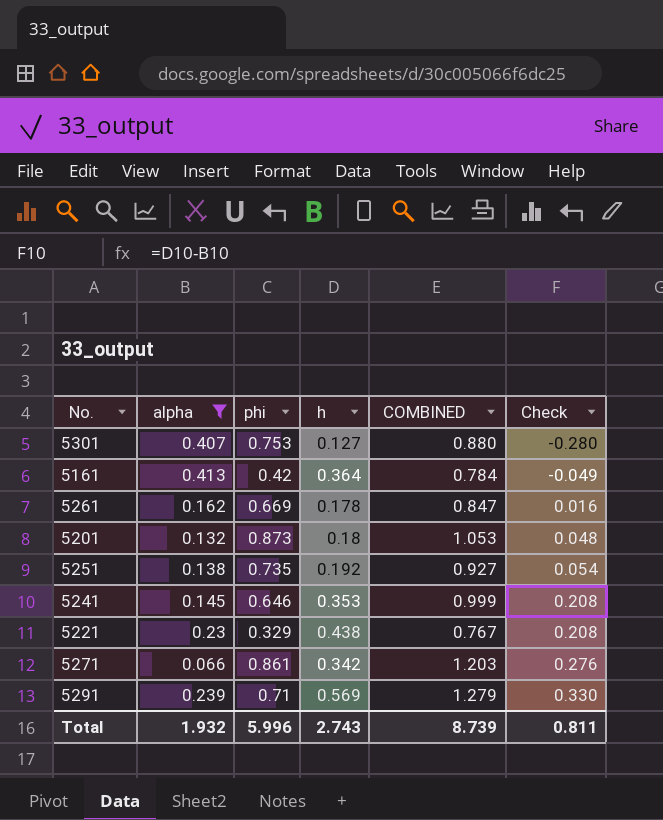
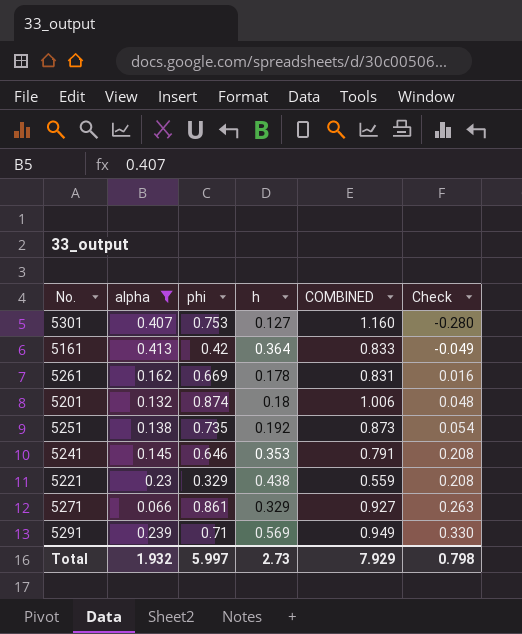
column COMBINED | formula: [phi] + [h] -> [alpha] + [phi]
5201 | phi: 0.873 -> 0.874
5271 | h: 0.342 -> 0.329
5271 | Check: 0.276 -> 0.263
Total | phi: 5.996 -> 5.997
Total | h: 2.743 -> 2.73
Total | COMBINED: 8.739 -> 7.929
Total | Check: 0.811 -> 0.798

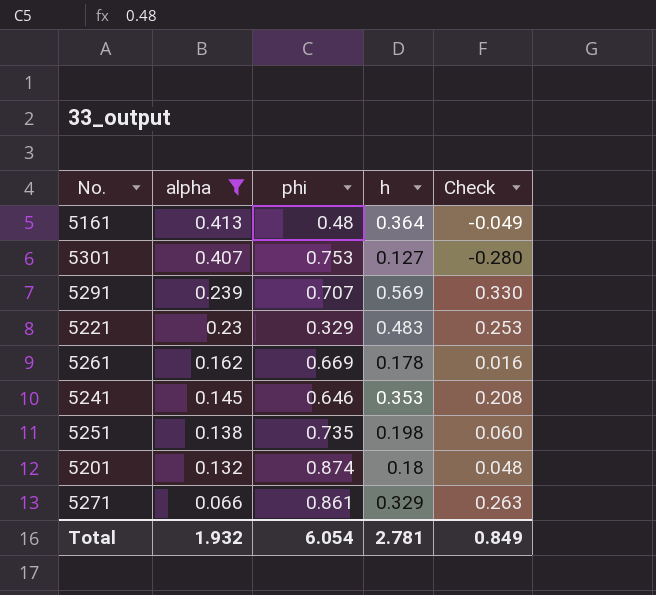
row order: Check ascending -> alpha descending
column COMBINED | formula: [alpha] + [phi] -> none
5161 | phi: 0.42 -> 0.48
5291 | phi: 0.71 -> 0.707
5221 | h: 0.438 -> 0.483
5221 | Check: 0.208 -> 0.253
5251 | h: 0.192 -> 0.198
5251 | Check: 0.054 -> 0.060
Total | phi: 5.997 -> 6.054
Total | h: 2.73 -> 2.781
Total | Check: 0.798 -> 0.849

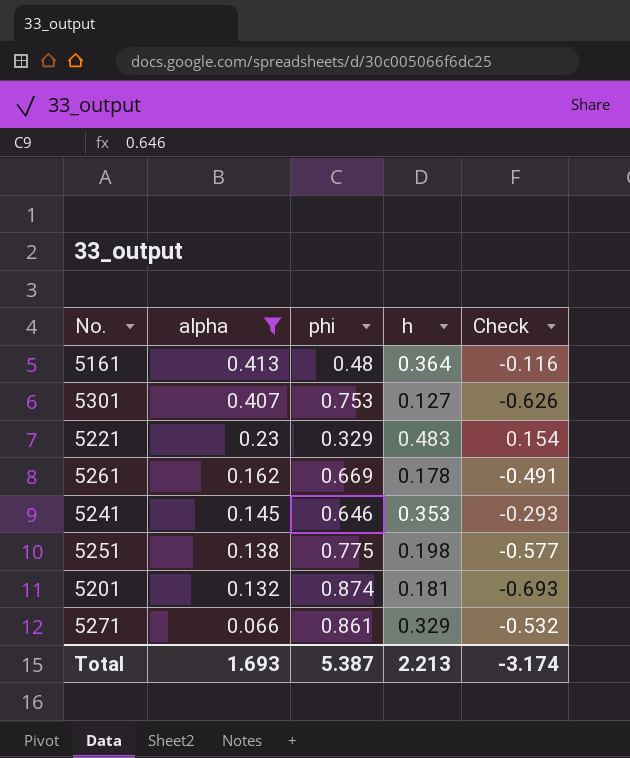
column Check | formula: [h] - [alpha] -> [h] - [phi]
row 5291: 0.239 | 0.707 | 0.569 | 0.330 -> none
5251 | phi: 0.735 -> 0.775
5201 | h: 0.18 -> 0.181
Total | alpha: 1.932 -> 1.693
Total | phi: 6.054 -> 5.387
Total | h: 2.781 -> 2.213
Total | Check: 0.849 -> -3.174

